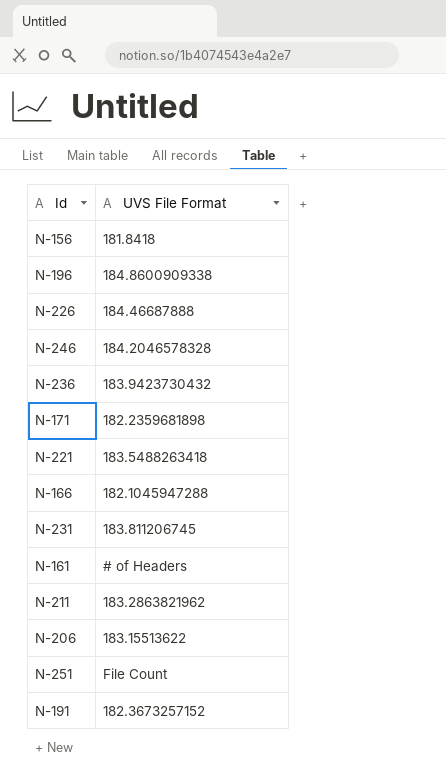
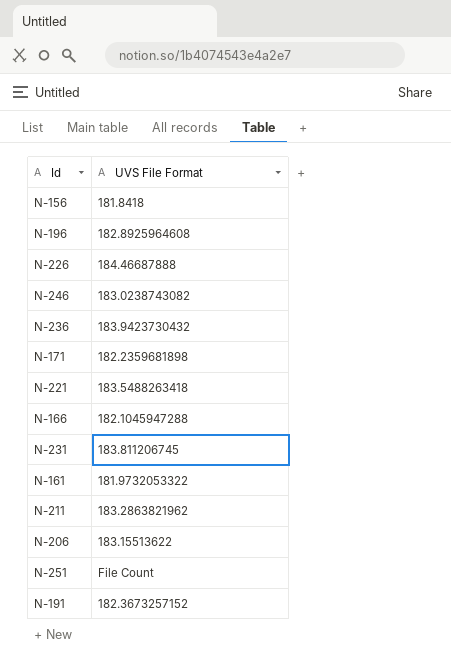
N-196 | UVS File Format: 184.8600909338 -> 182.8925964608
N-246 | UVS File Format: 184.2046578328 -> 183.0238743082
N-161 | UVS File Format: # of Headers -> 181.9732053322

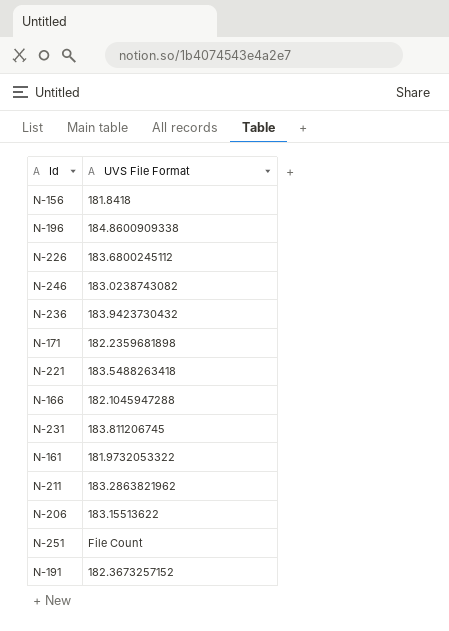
N-196 | UVS File Format: 182.8925964608 -> 184.8600909338
N-226 | UVS File Format: 184.46687888 -> 183.6800245112

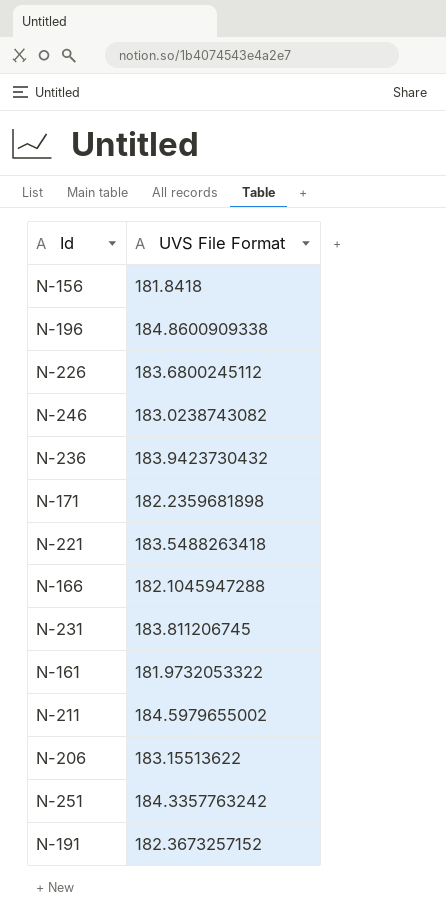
N-211 | UVS File Format: 183.2863821962 -> 184.5979655002
N-251 | UVS File Format: File Count -> 184.3357763242

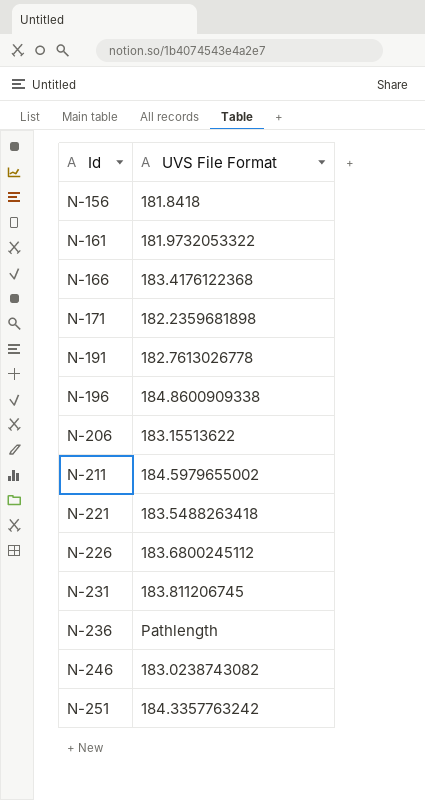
row order: none -> Id ascending
N-166 | UVS File Format: 182.1045947288 -> 183.4176122368
N-191 | UVS File Format: 182.3673257152 -> 182.7613026778
N-236 | UVS File Format: 183.9423730432 -> Pathlength

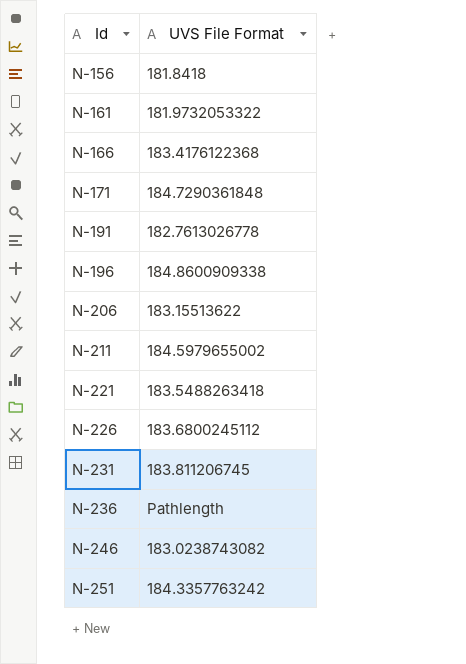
N-171 | UVS File Format: 182.2359681898 -> 184.7290361848

